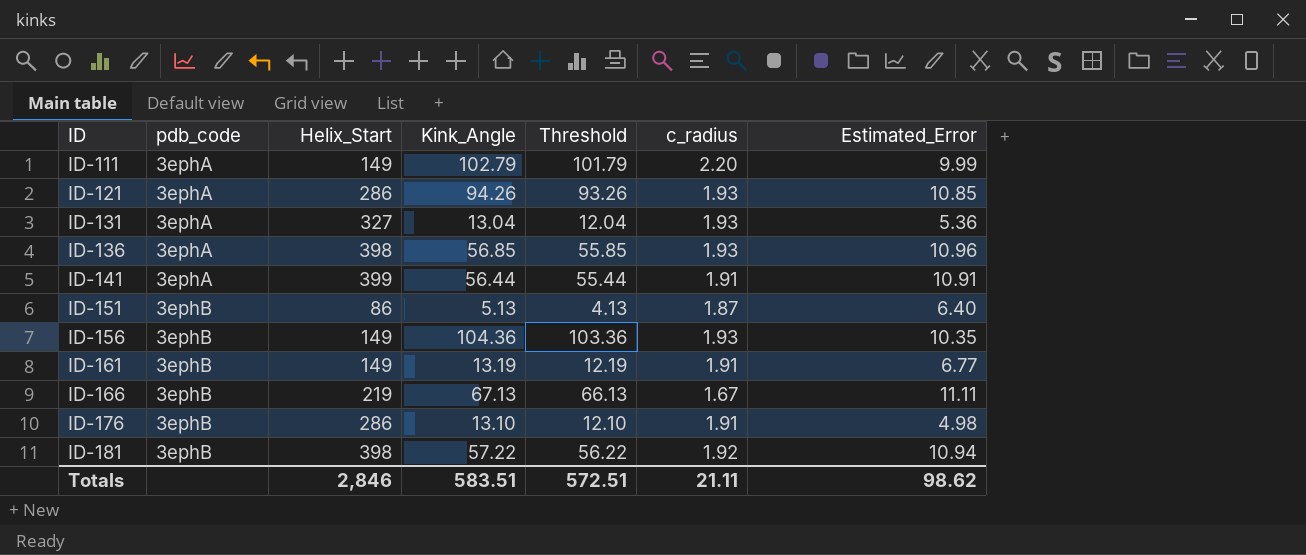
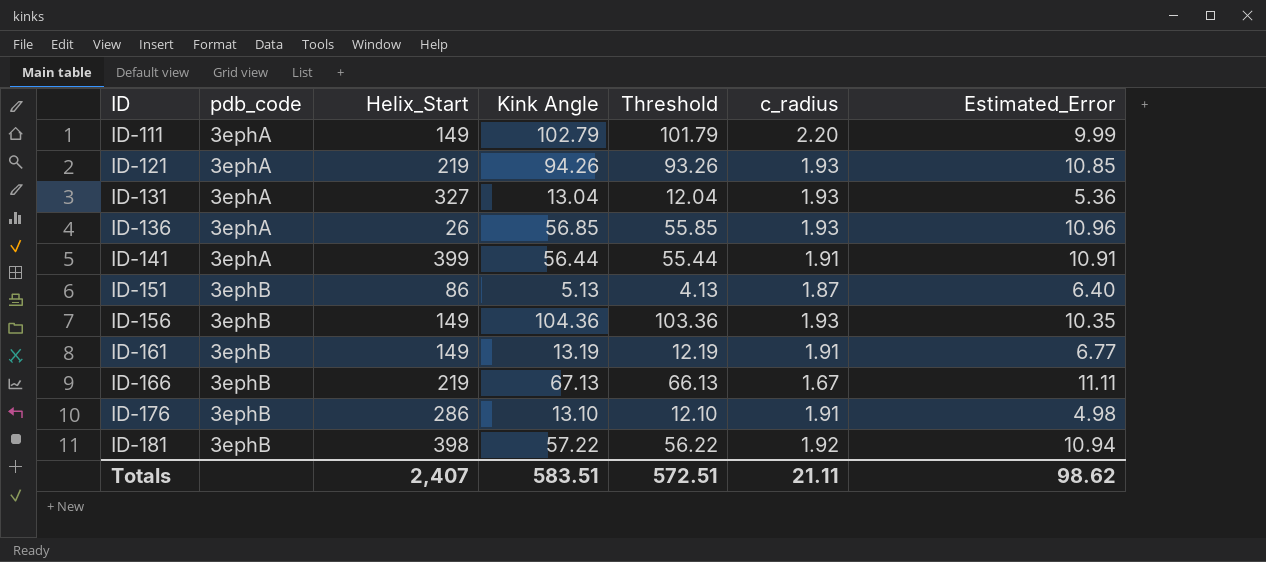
column name: Kink_Angle -> Kink Angle
ID-121 | Helix_Start: 286 -> 219
ID-136 | Helix_Start: 398 -> 26
Totals | Helix_Start: 2,846 -> 2,407

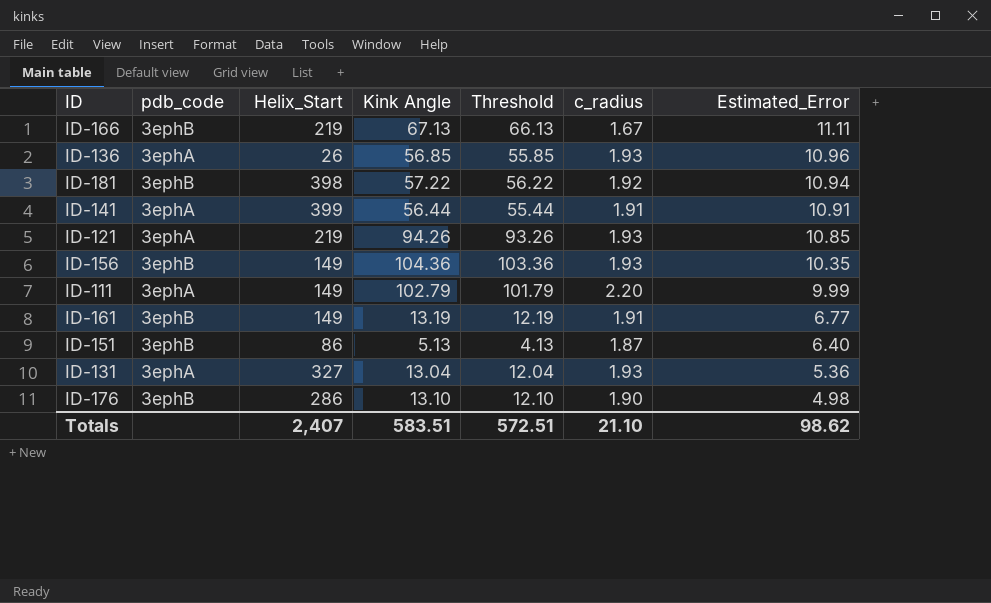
row order: ID ascending -> Estimated_Error descending
ID-176 | c_radius: 1.91 -> 1.90
Totals | c_radius: 21.11 -> 21.10

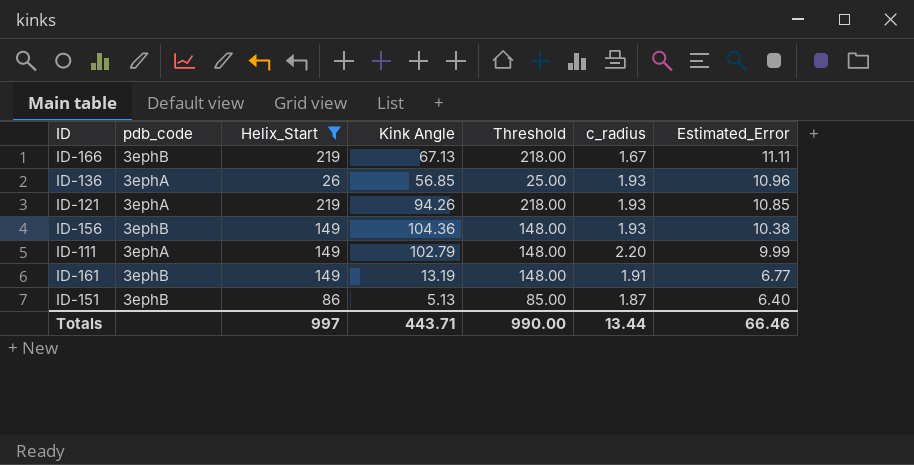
filter: none -> Helix_Start <= 219
column Threshold | formula: [Kink Angle] - 1 -> [Helix_Start] - 1
ID-156 | Estimated_Error: 10.35 -> 10.38
Totals | Helix_Start: 2,407 -> 997
Totals | Kink Angle: 583.51 -> 443.71
Totals | Threshold: 572.51 -> 990.00
Totals | c_radius: 21.10 -> 13.44
Totals | Estimated_Error: 98.62 -> 66.46

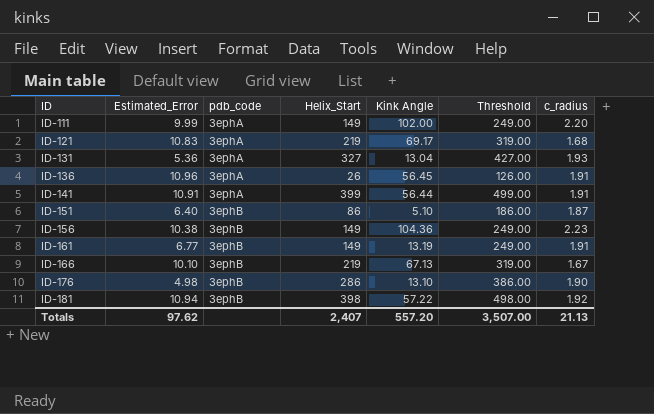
filter: Helix_Start <= 219 -> none
row order: Estimated_Error descending -> ID ascending
column Estimated_Error | position: 7 -> 2
column Threshold | formula: [Helix_Start] - 1 -> [Helix_Start] + 100
ID-111 | Kink Angle: 102.79 -> 102.00
ID-121 | Estimated_Error: 10.85 -> 10.83
ID-121 | Kink Angle: 94.26 -> 69.17
ID-121 | c_radius: 1.93 -> 1.68
ID-136 | Kink Angle: 56.85 -> 56.45
ID-136 | c_radius: 1.93 -> 1.91
ID-151 | Kink Angle: 5.13 -> 5.10
ID-156 | c_radius: 1.93 -> 2.23
ID-166 | Estimated_Error: 11.11 -> 10.10
Totals | Estimated_Error: 66.46 -> 97.62
Totals | Helix_Start: 997 -> 2,407
Totals | Kink Angle: 443.71 -> 557.20
Totals | Threshold: 990.00 -> 3,507.00
Totals | c_radius: 13.44 -> 21.13

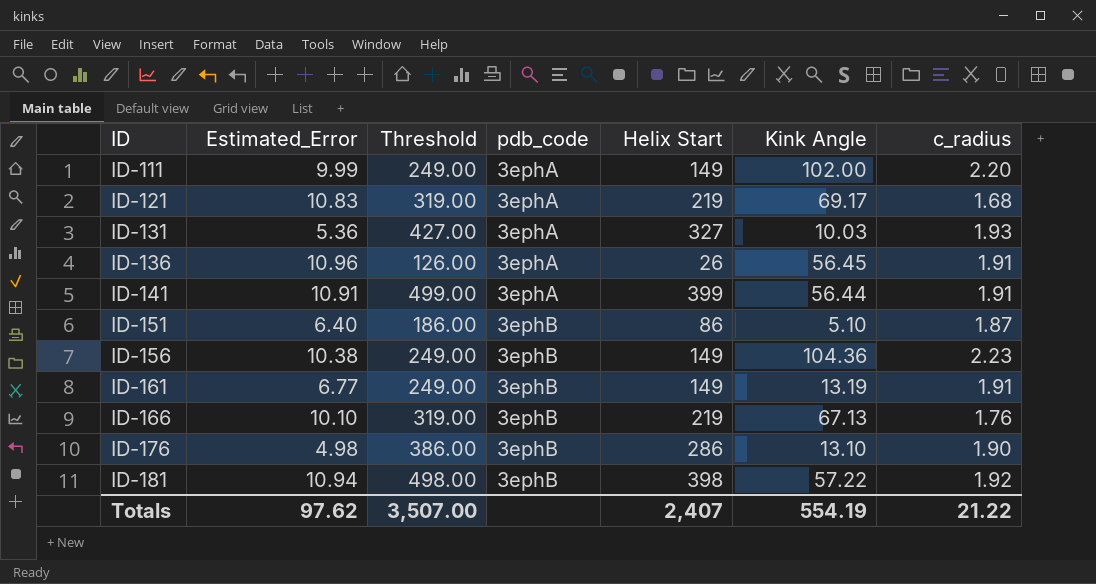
column Threshold | position: 6 -> 3
column name: Helix_Start -> Helix Start
ID-131 | Kink Angle: 13.04 -> 10.03
ID-166 | c_radius: 1.67 -> 1.76
Totals | Kink Angle: 557.20 -> 554.19
Totals | c_radius: 21.13 -> 21.22

